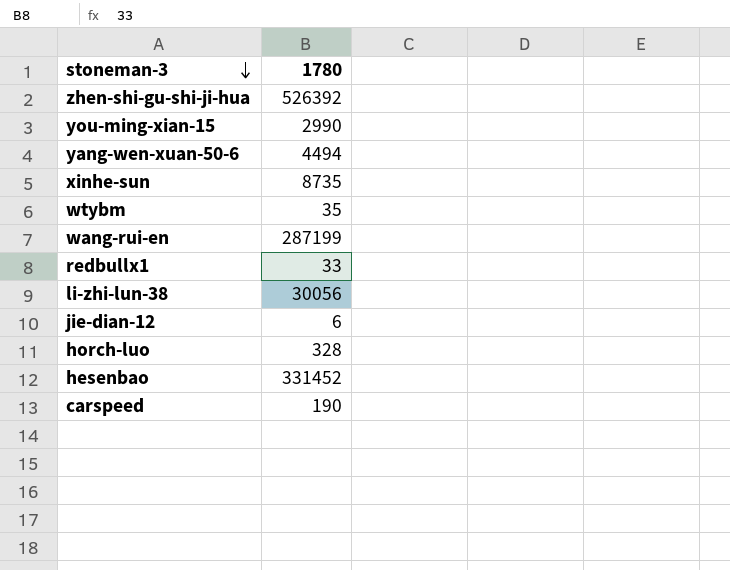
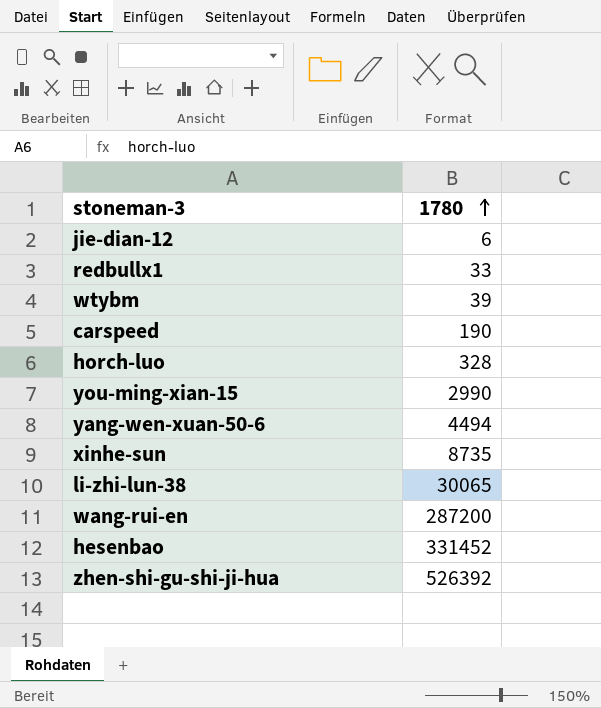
row order: stoneman-3 descending -> 1780 ascending
wtybm | 1780: 35 -> 39
li-zhi-lun-38 | 1780: 30056 -> 30065
wang-rui-en | 1780: 287199 -> 287200

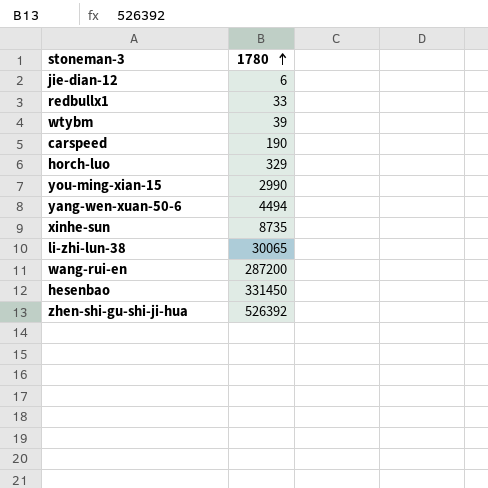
horch-luo | 1780: 328 -> 329
hesenbao | 1780: 331452 -> 331450

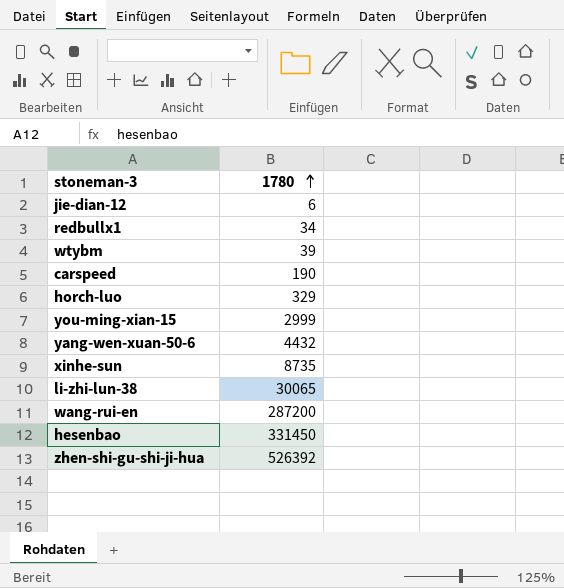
redbullx1 | 1780: 33 -> 34
you-ming-xian-15 | 1780: 2990 -> 2999
yang-wen-xuan-50-6 | 1780: 4494 -> 4432

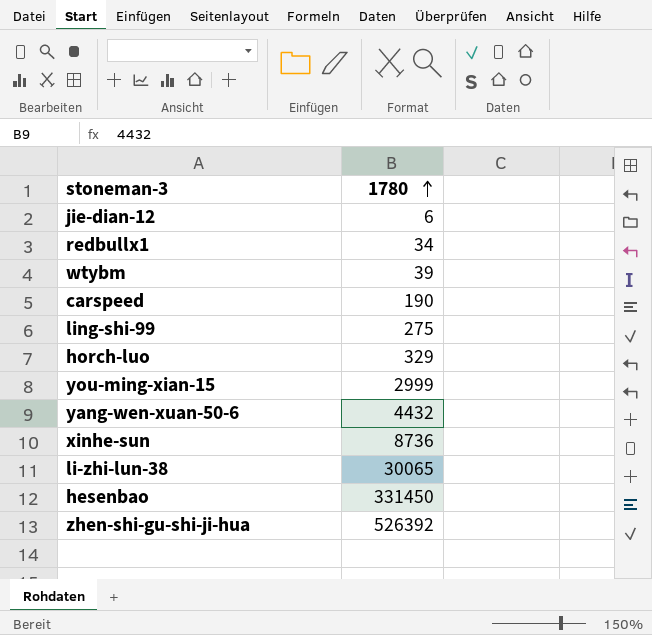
row wang-rui-en: 287200 -> none
row ling-shi-99: none -> 275
xinhe-sun | 1780: 8735 -> 8736

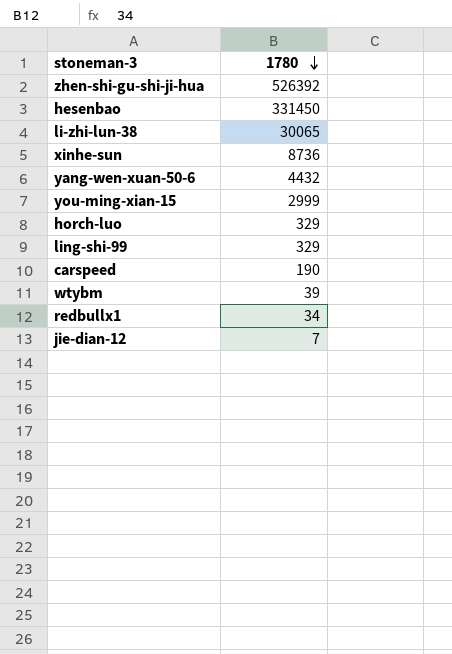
row order: 1780 ascending -> 1780 descending
ling-shi-99 | 1780: 275 -> 329
jie-dian-12 | 1780: 6 -> 7

